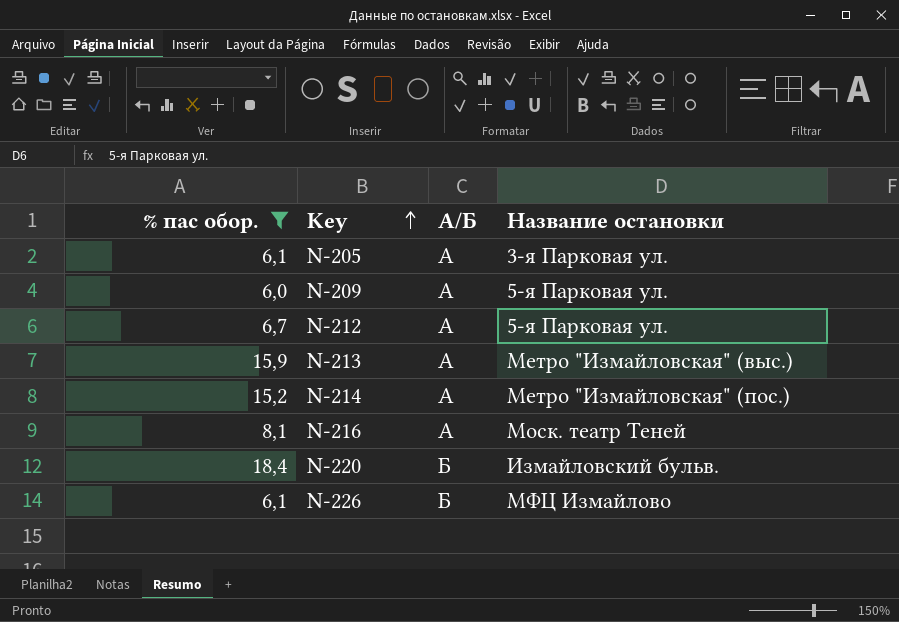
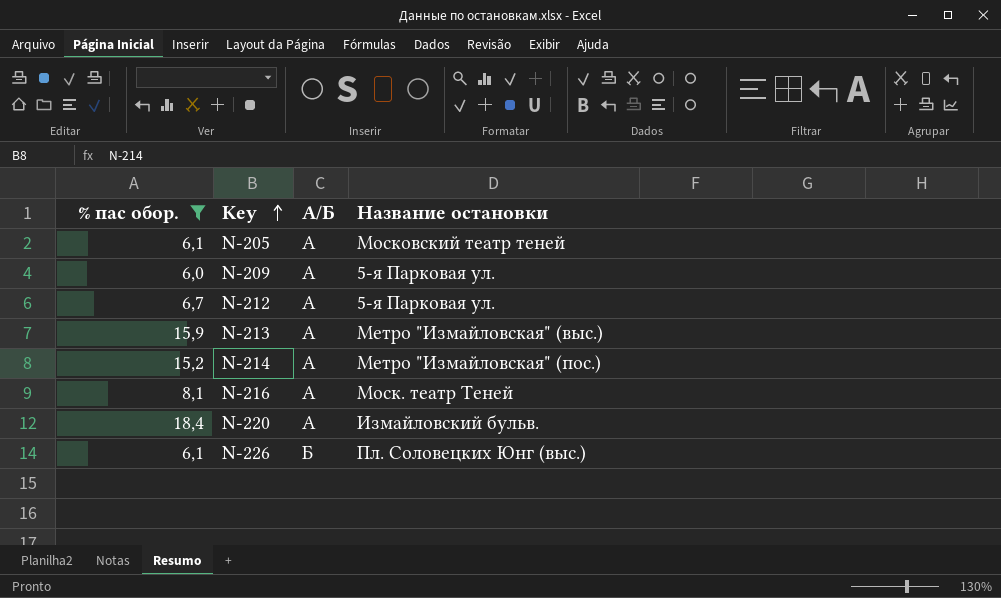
N-205 | Название остановки: 3-я Парковая ул. -> Московский театр теней
N-220 | А/Б: Б -> А
N-226 | Название остановки: МФЦ Измайлово -> Пл. Соловецких Юнг (выс.)

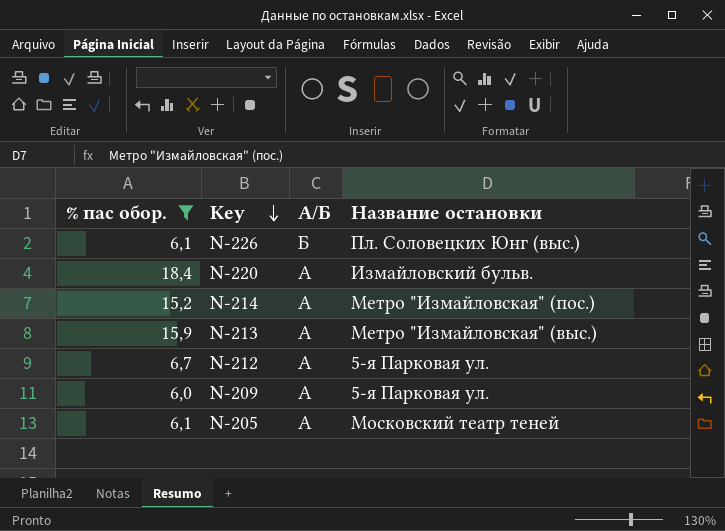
row order: Key ascending -> Key descending
row N-216: 8,1 | А | Моск. театр Теней -> none

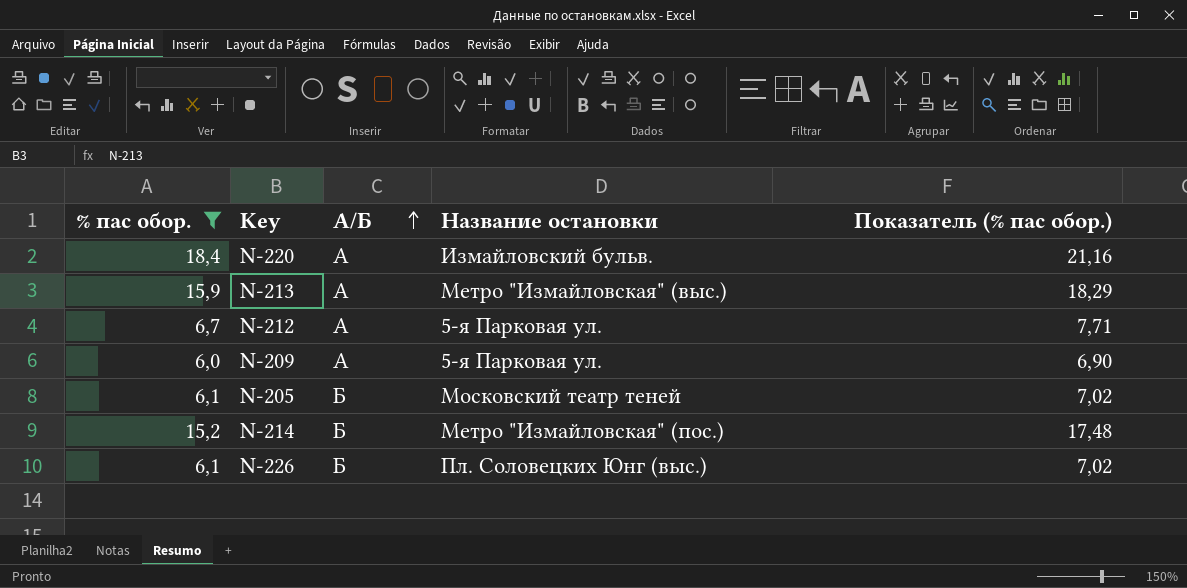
row order: Key descending -> А/Б ascending
column Показатель (% пас обор.) | formula: none -> [% пас обор.] * 1,15
N-205 | А/Б: А -> Б
N-214 | А/Б: А -> Б

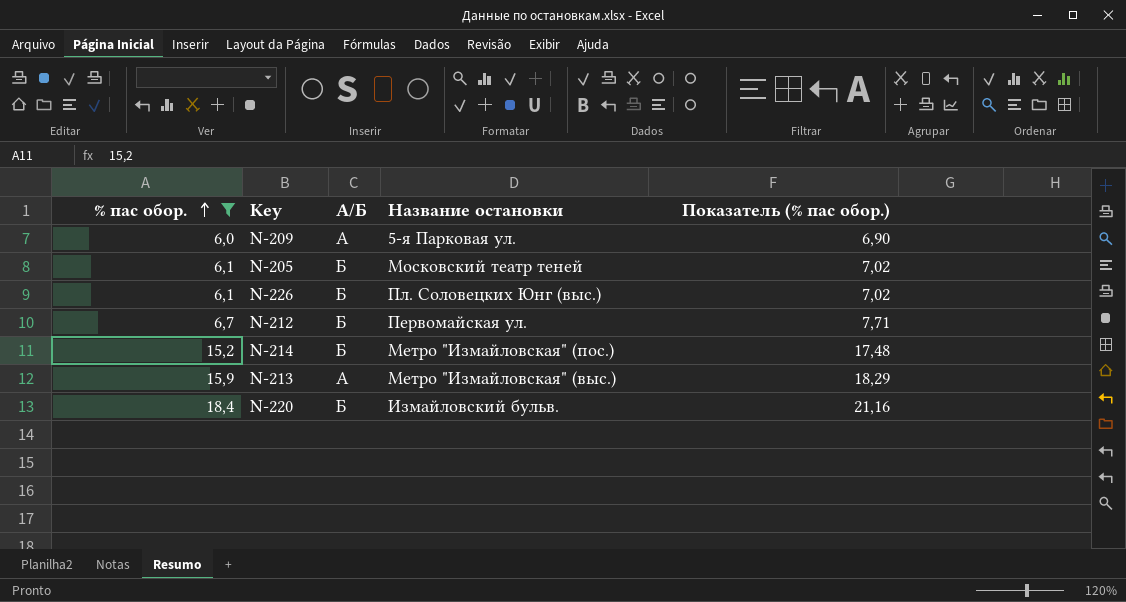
row order: А/Б ascending -> % пас обор. ascending
N-212 | А/Б: А -> Б
N-212 | Название остановки: 5-я Парковая ул. -> Первомайская ул.
N-220 | А/Б: А -> Б

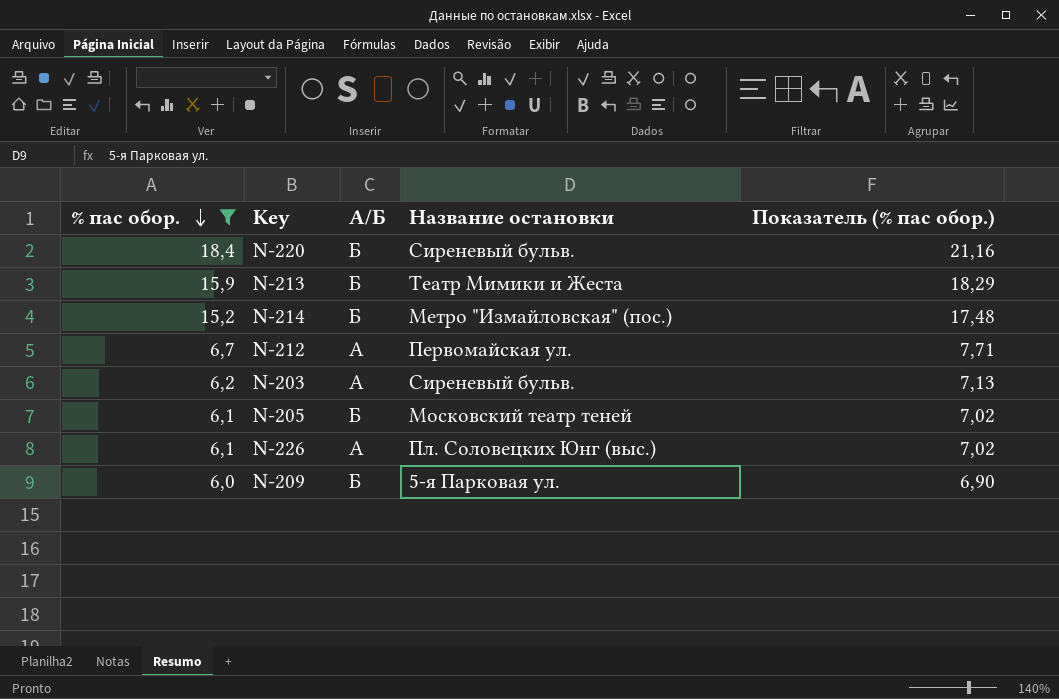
row order: % пас обор. ascending -> % пас обор. descending
N-220 | Название остановки: Измайловский бульв. -> Сиреневый бульв.
N-213 | А/Б: А -> Б
N-213 | Название остановки: Метро "Измайловская" (выс.) -> Театр Мимики и Жеста
N-212 | А/Б: Б -> А
row N-203: none -> 6,2 | А | Сиреневый бульв. | 7,13
N-226 | А/Б: Б -> А
N-209 | А/Б: А -> Б

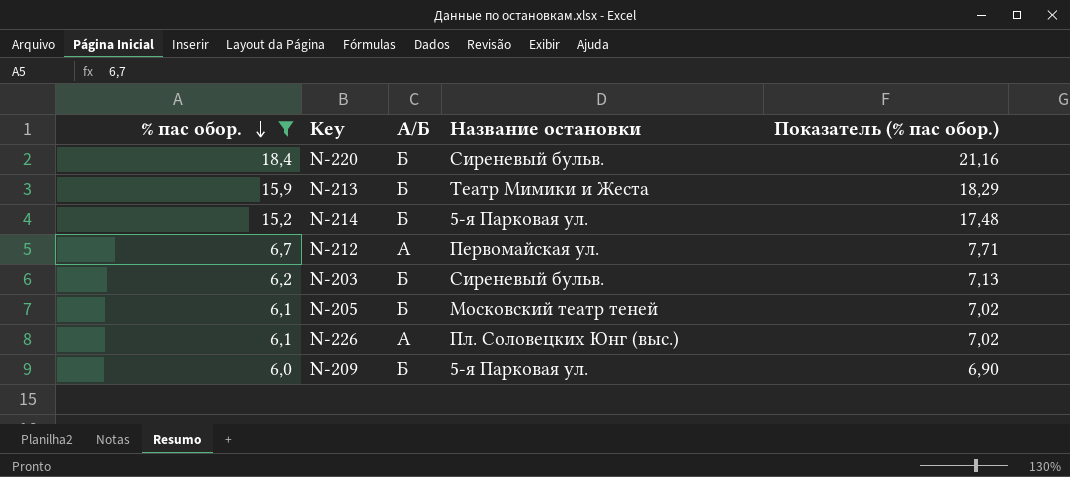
N-214 | Название остановки: Метро "Измайловская" (пос.) -> 5-я Парковая ул.
N-203 | А/Б: А -> Б

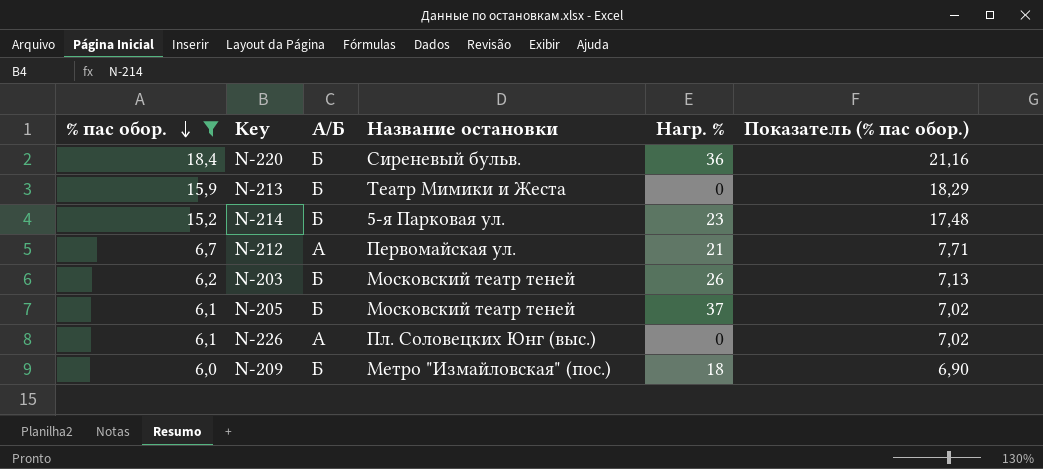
column Нагр. % | position: none -> 5
N-203 | Название остановки: Сиреневый бульв. -> Московский театр теней
N-209 | Название остановки: 5-я Парковая ул. -> Метро "Измайловская" (пос.)

